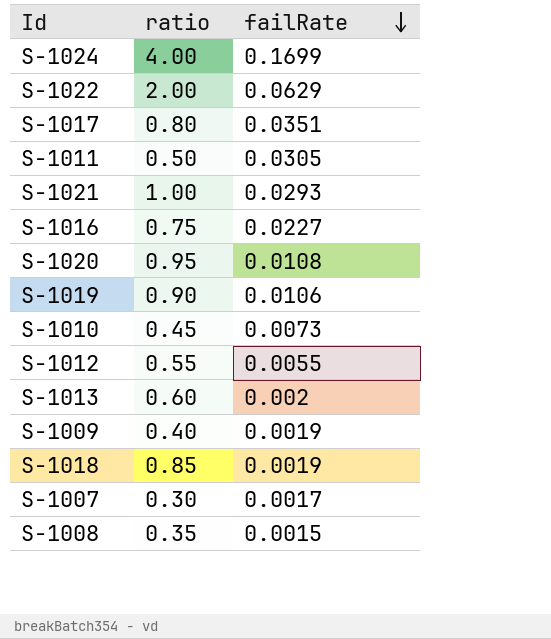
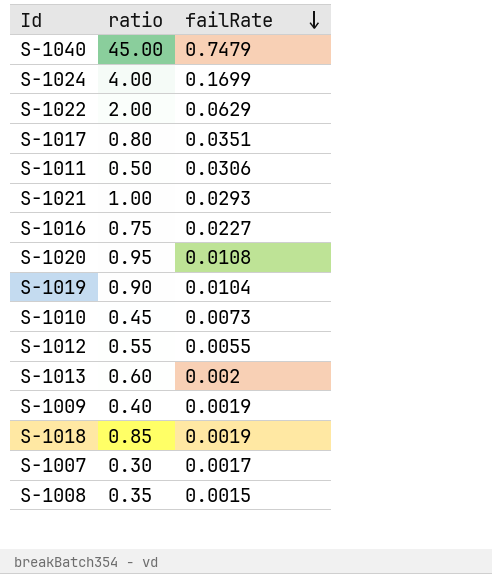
row S-1040: none -> 45.00 | 0.7479
S-1011 | failRate: 0.0305 -> 0.0306
S-1019 | failRate: 0.0106 -> 0.0104

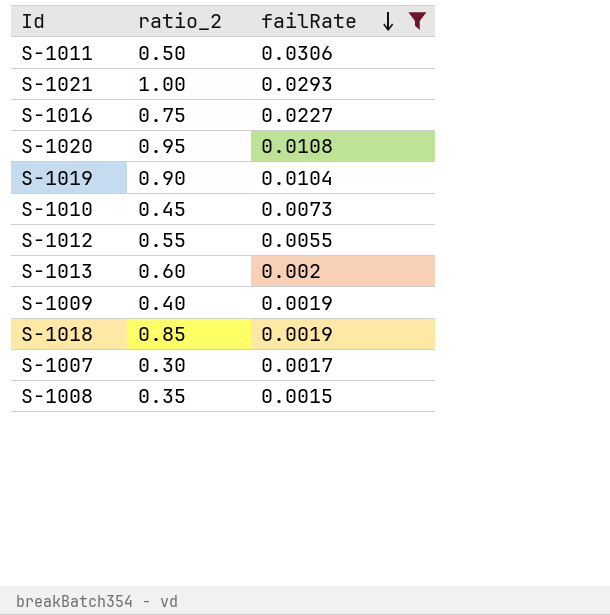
filter: none -> failRate <= 0.0306
column name: ratio -> ratio_2

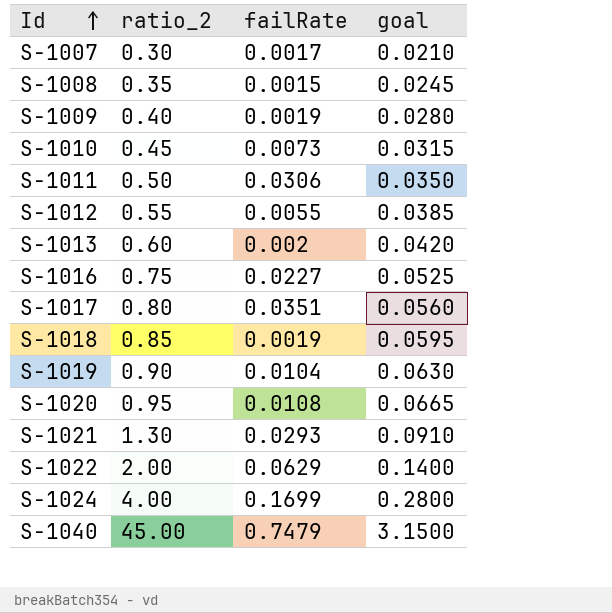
filter: failRate <= 0.0306 -> none
row order: failRate descending -> Id ascending
column goal | formula: none -> [ratio_2] * 0.07
S-1021 | ratio_2: 1.00 -> 1.30

